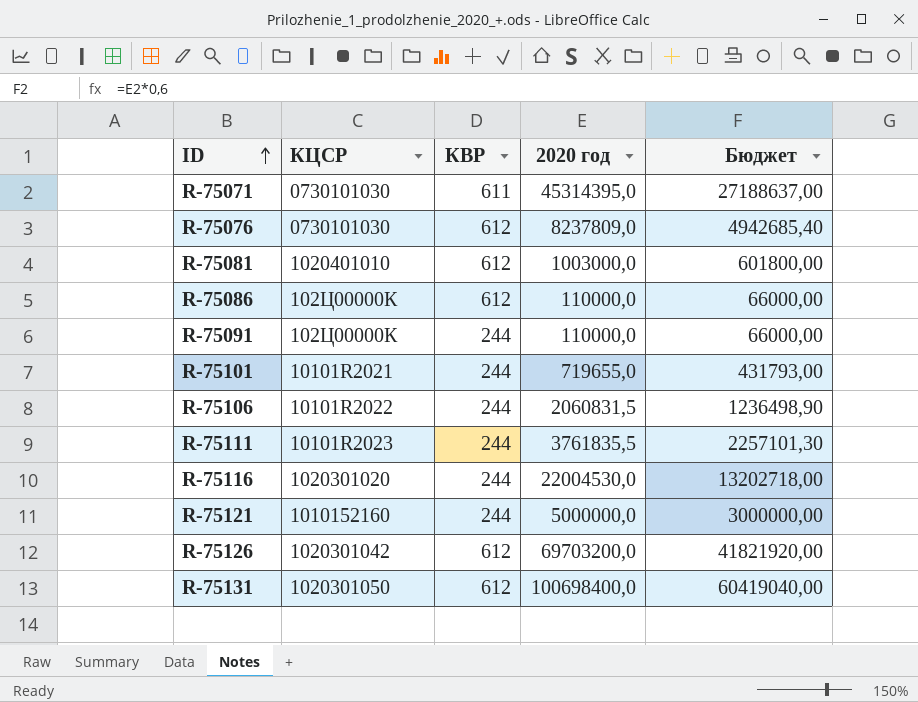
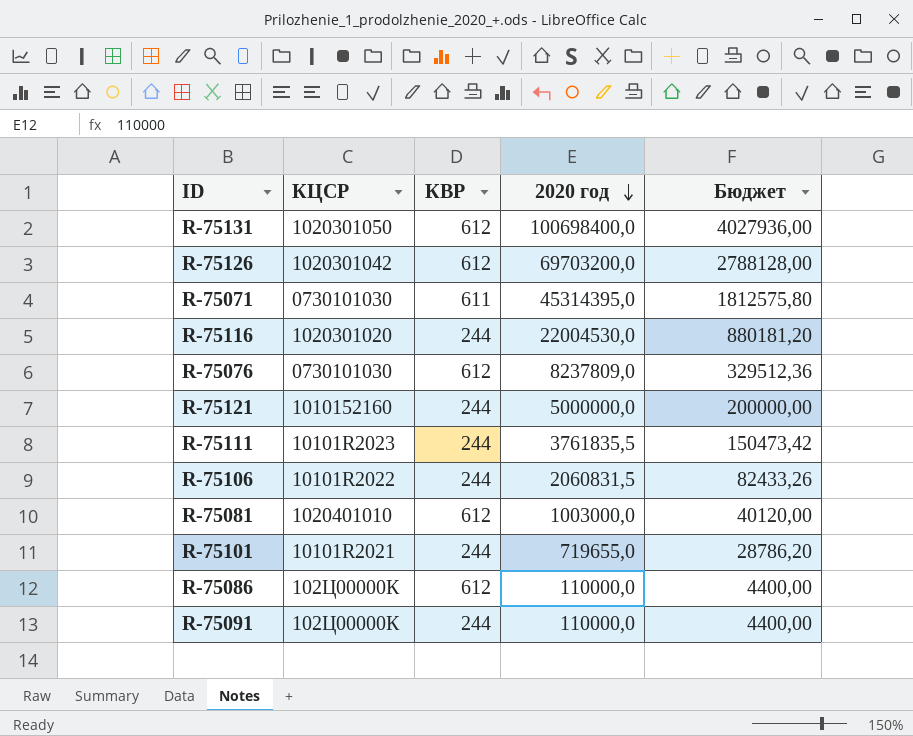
row order: ID ascending -> 2020 год descending
column Бюджет | formula: [2020 год] * 0,6 -> [2020 год] * 0,04

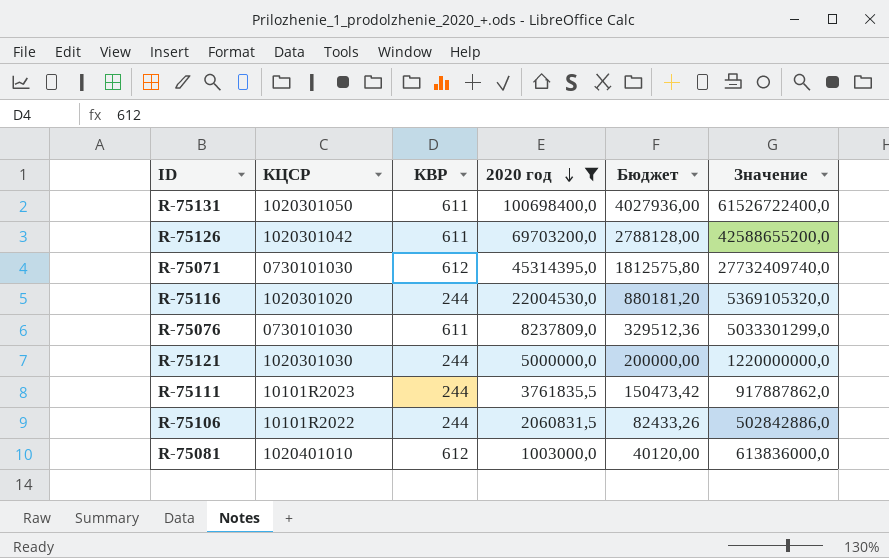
filter: none -> 2020 год >= 1003000,0
column Значение | formula: none -> [КВР] * [2020 год]
R-75131 | КВР: 612 -> 611
R-75126 | КВР: 612 -> 611
R-75071 | КВР: 611 -> 612
R-75076 | КВР: 612 -> 611
R-75121 | КЦСР: 1010152160 -> 1020301030

